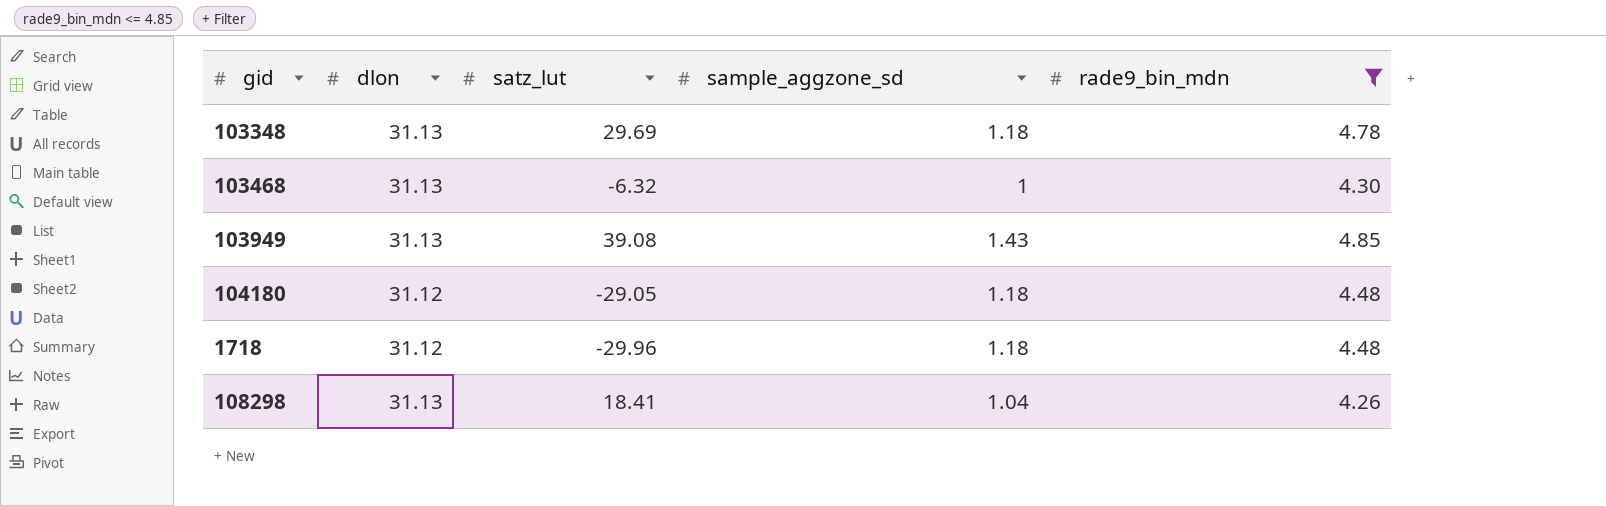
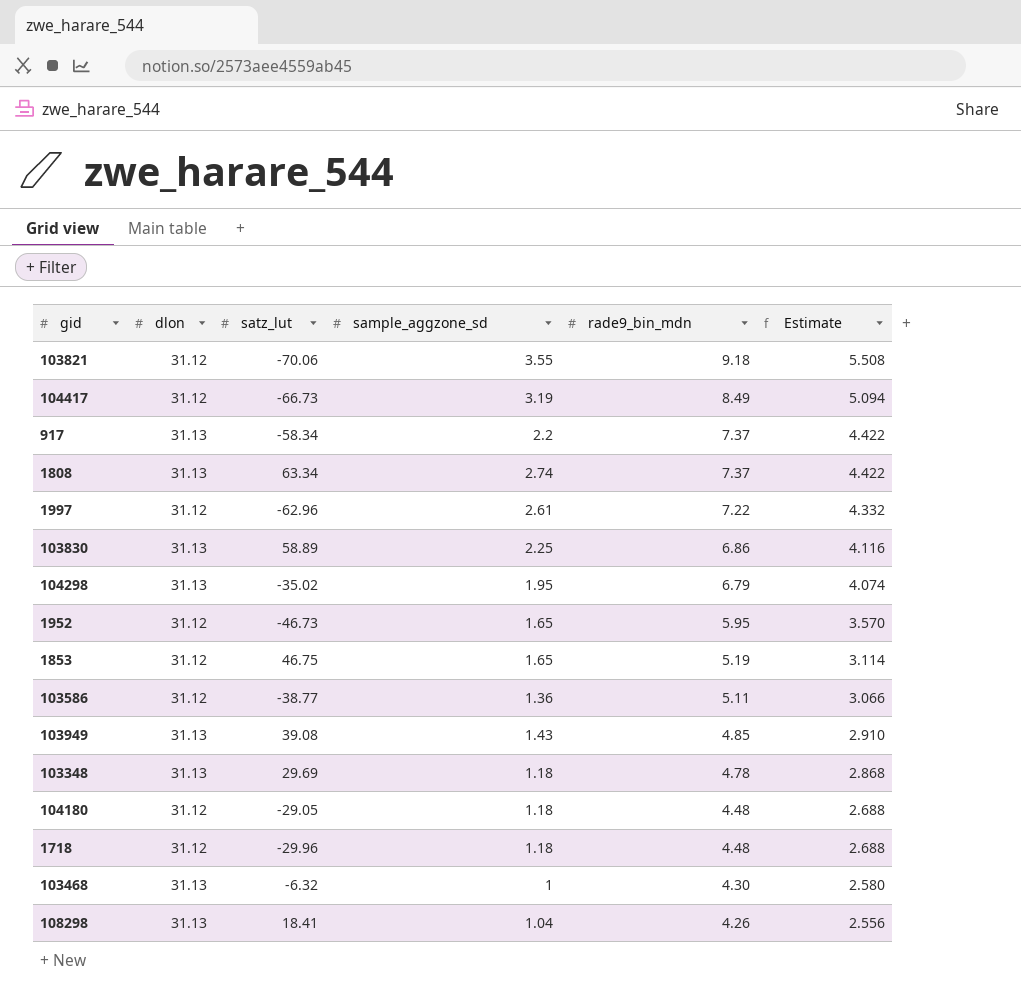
filter: rade9_bin_mdn <= 4.85 -> none
row order: none -> rade9_bin_mdn descending
column Estimate | formula: none -> [rade9_bin_mdn] * 0.6

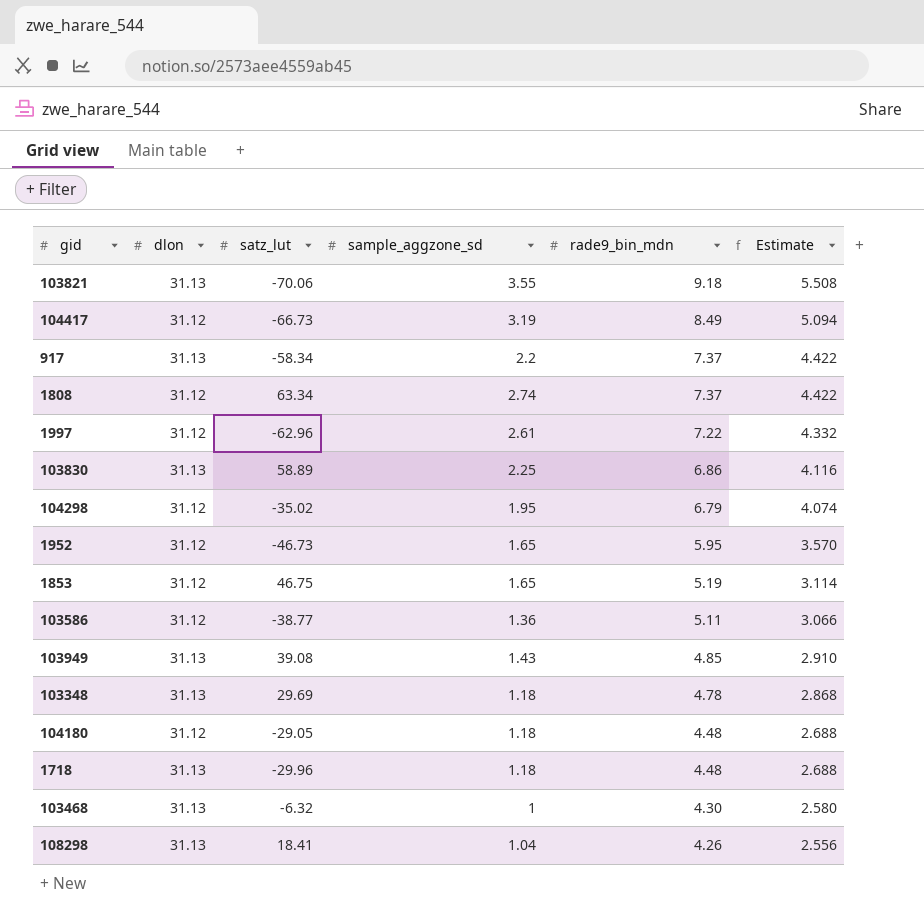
103821 | dlon: 31.12 -> 31.13
1808 | dlon: 31.13 -> 31.12
104298 | dlon: 31.13 -> 31.12
1718 | dlon: 31.12 -> 31.13

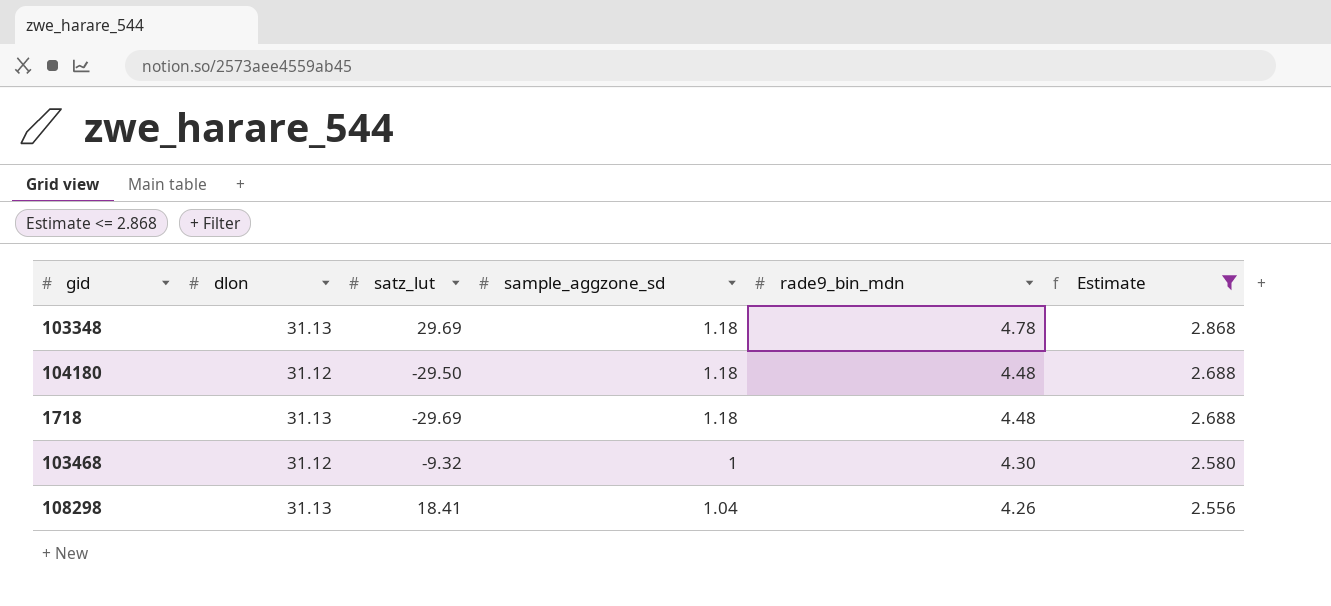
filter: none -> Estimate <= 2.868
104180 | satz_lut: -29.05 -> -29.50
1718 | satz_lut: -29.96 -> -29.69
103468 | dlon: 31.13 -> 31.12
103468 | satz_lut: -6.32 -> -9.32

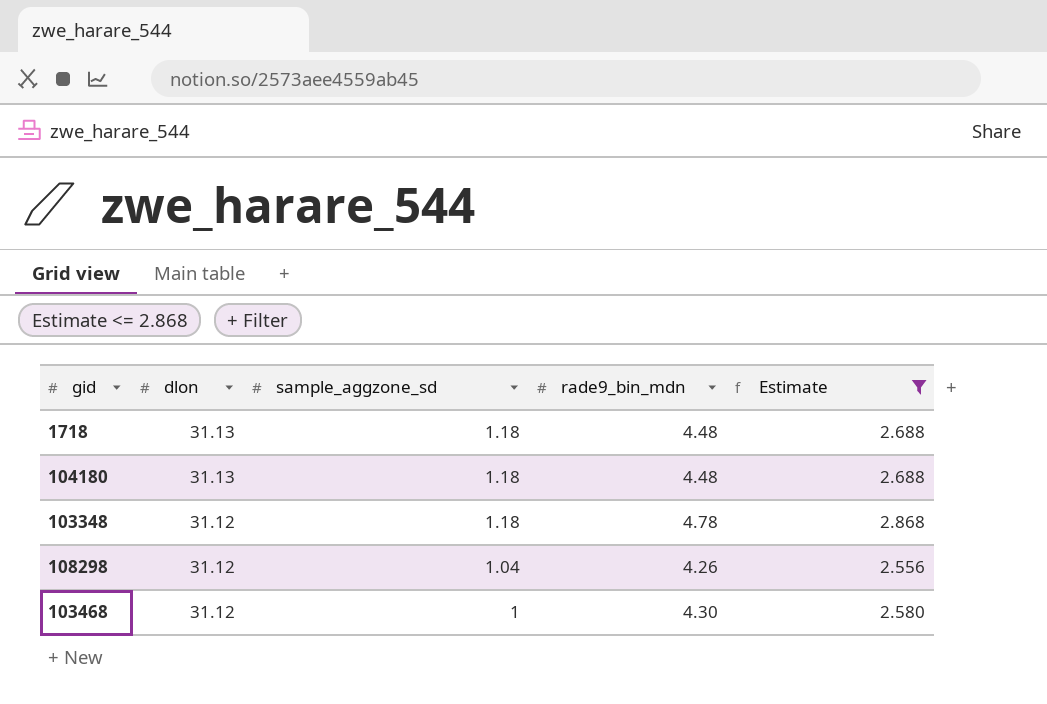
row order: rade9_bin_mdn descending -> dlon descending
column satz_lut | position: 3 -> none
104180 | dlon: 31.12 -> 31.13
103348 | dlon: 31.13 -> 31.12
108298 | dlon: 31.13 -> 31.12

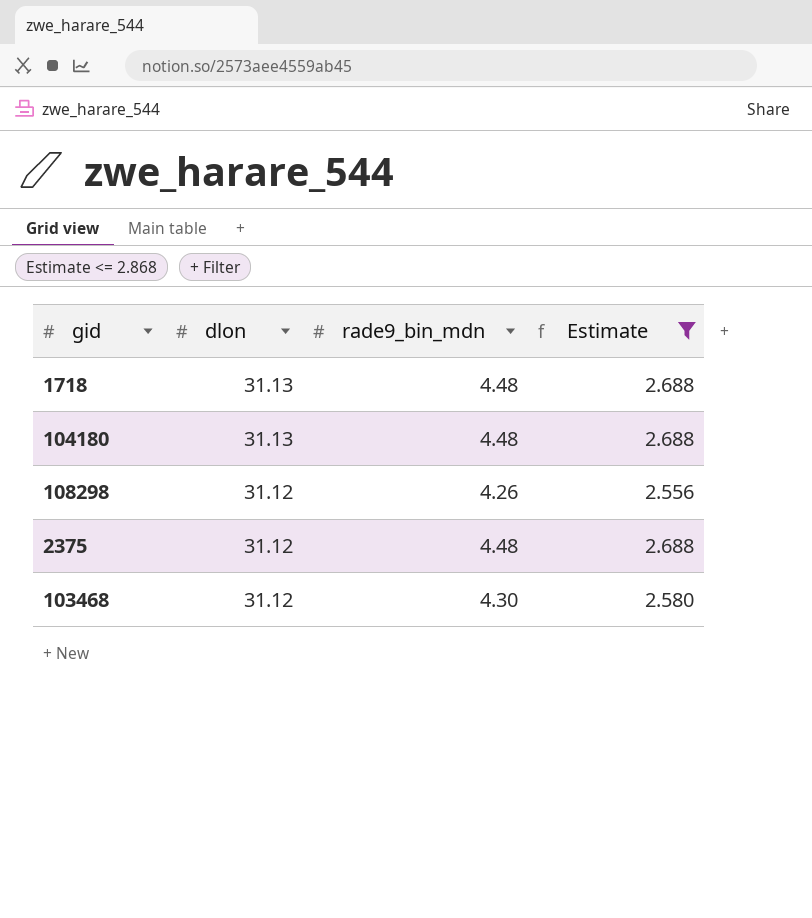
column sample_aggzone_sd | position: 3 -> none
row 103348: 31.12 | 1.18 | 4.78 | 2.868 -> none
row 2375: none -> 31.12 | 4.48 | 2.688

